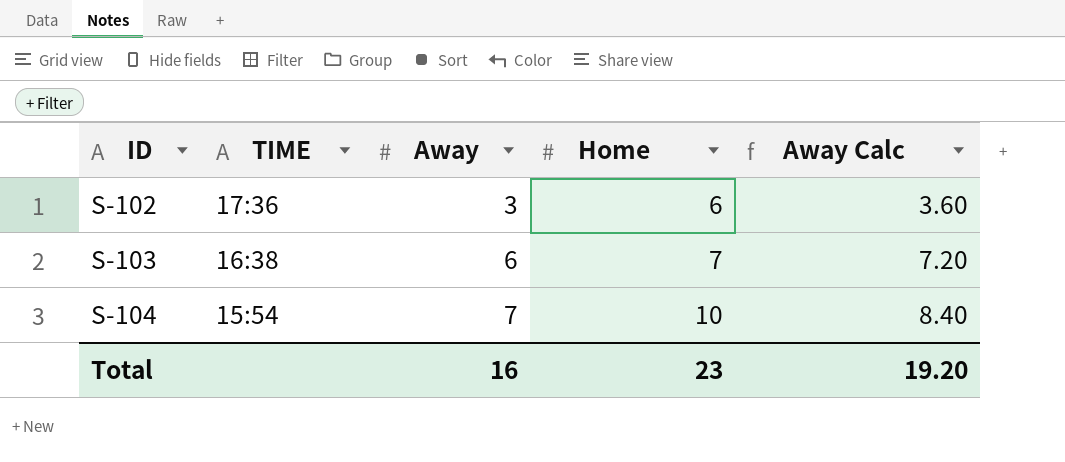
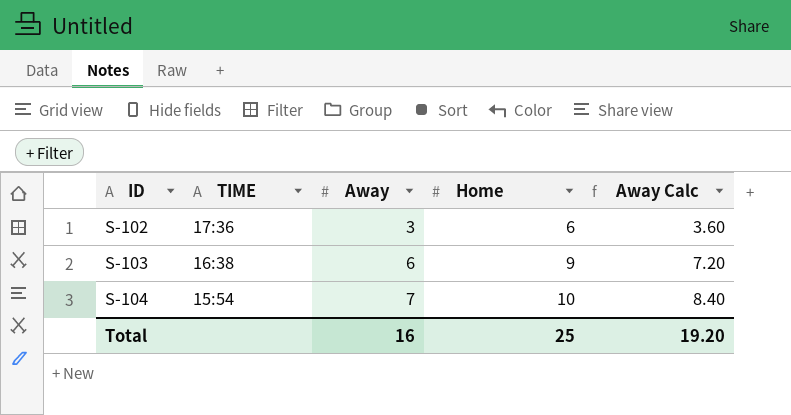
S-103 | Home: 7 -> 9
Total | Home: 23 -> 25

